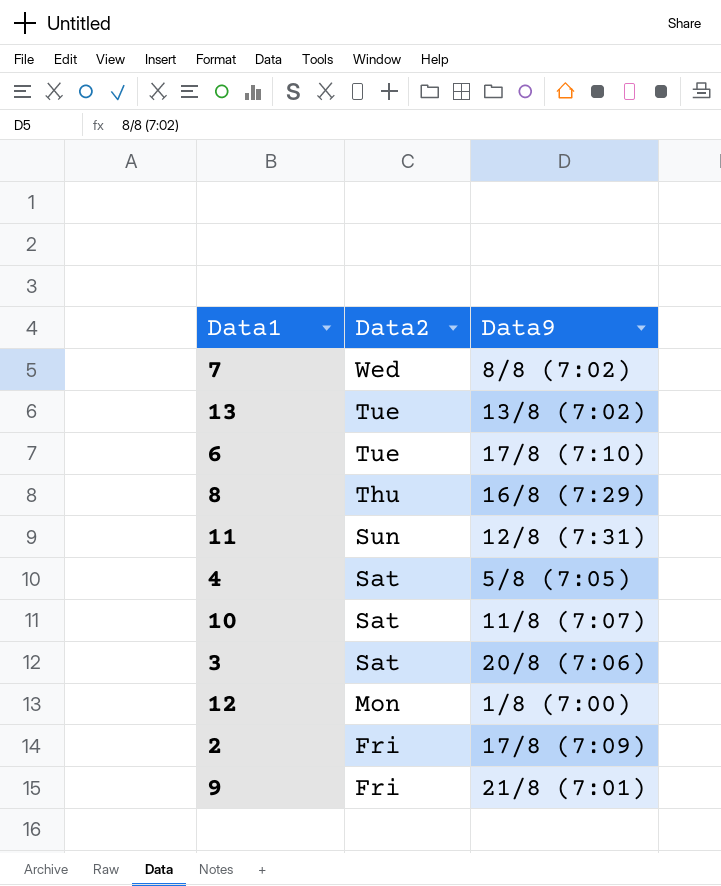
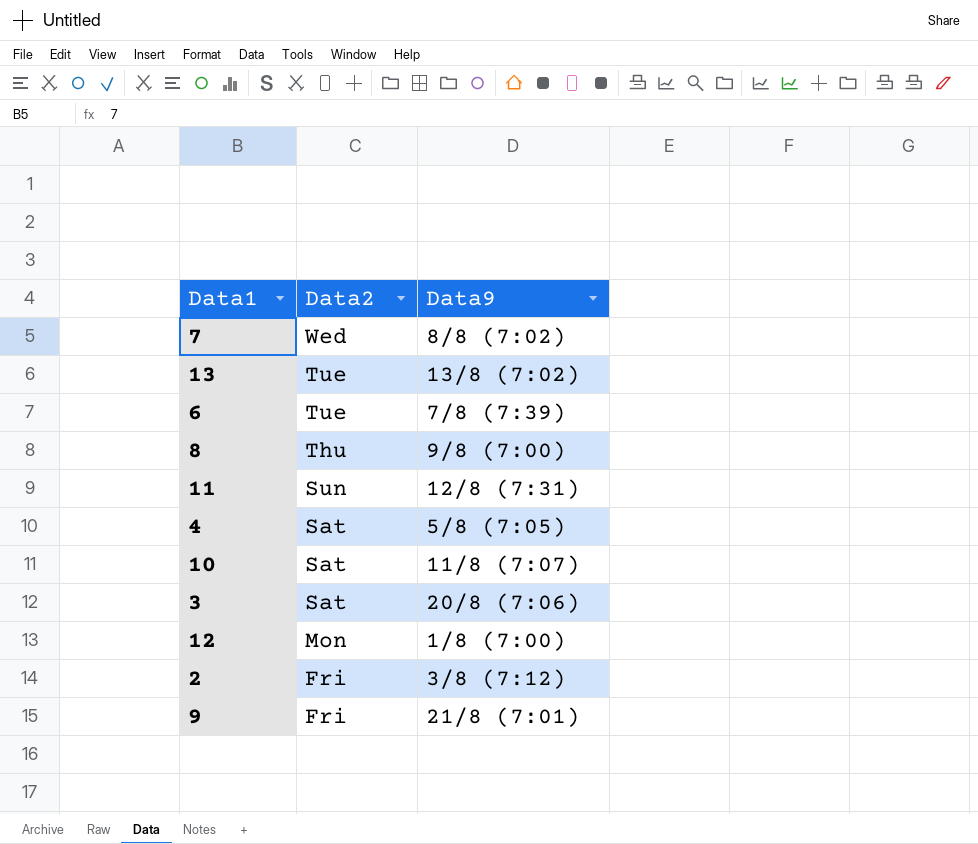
6 | Data9: 17/8 (7:10) -> 7/8 (7:39)
8 | Data9: 16/8 (7:29) -> 9/8 (7:00)
2 | Data9: 17/8 (7:09) -> 3/8 (7:12)

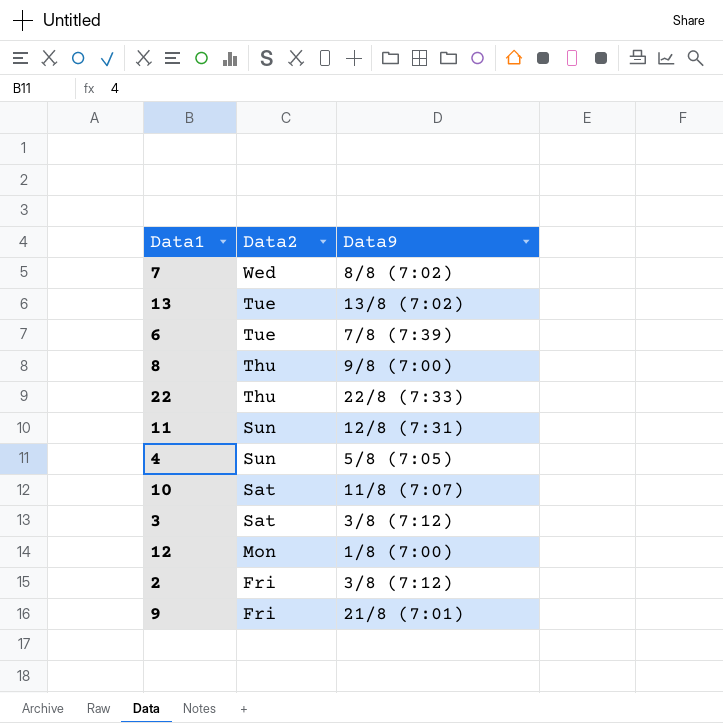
row 22: none -> Thu | 22/8 (7:33)
4 | Data2: Sat -> Sun
3 | Data9: 20/8 (7:06) -> 3/8 (7:12)

